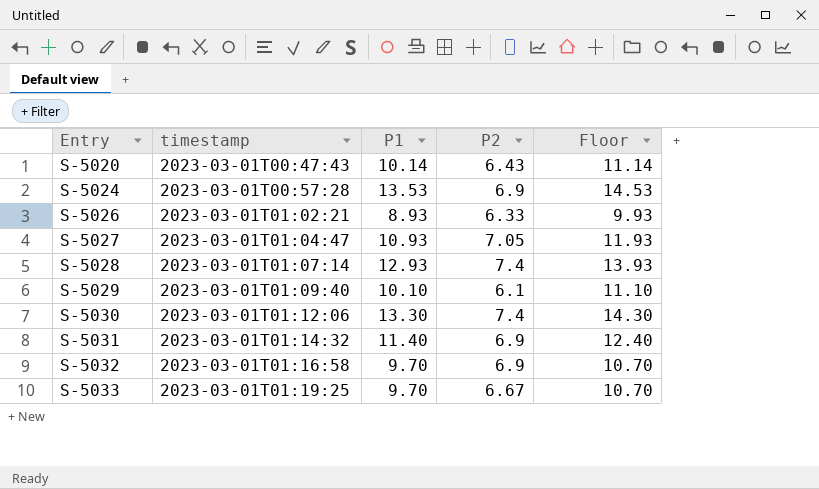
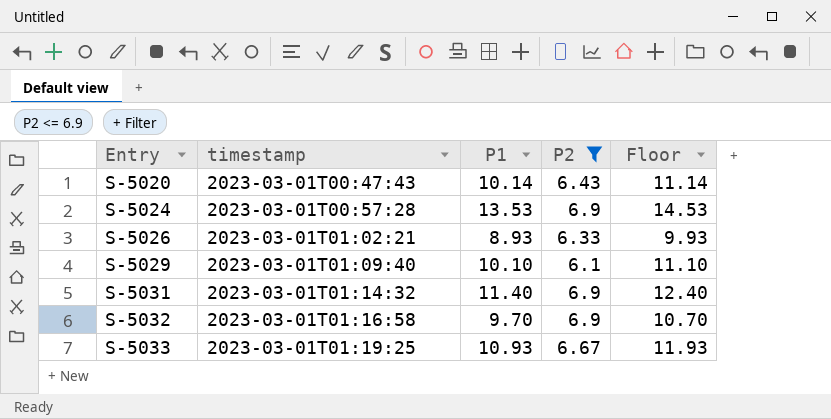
filter: none -> P2 <= 6.9
S-5033 | P1: 9.70 -> 10.93
S-5033 | Floor: 10.70 -> 11.93

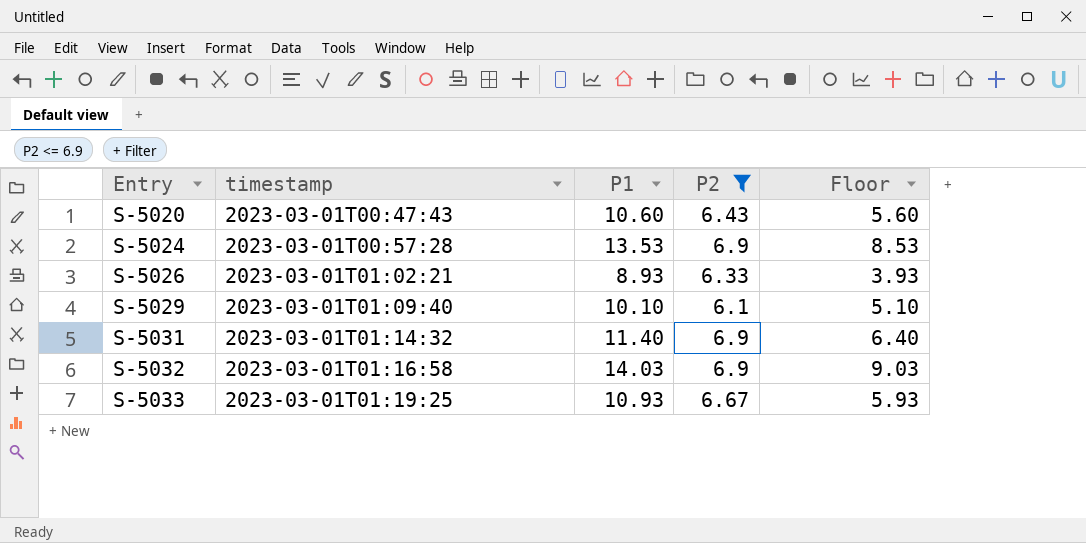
column Floor | formula: [P1] + 1 -> [P1] - 5
S-5020 | P1: 10.14 -> 10.60
S-5032 | P1: 9.70 -> 14.03

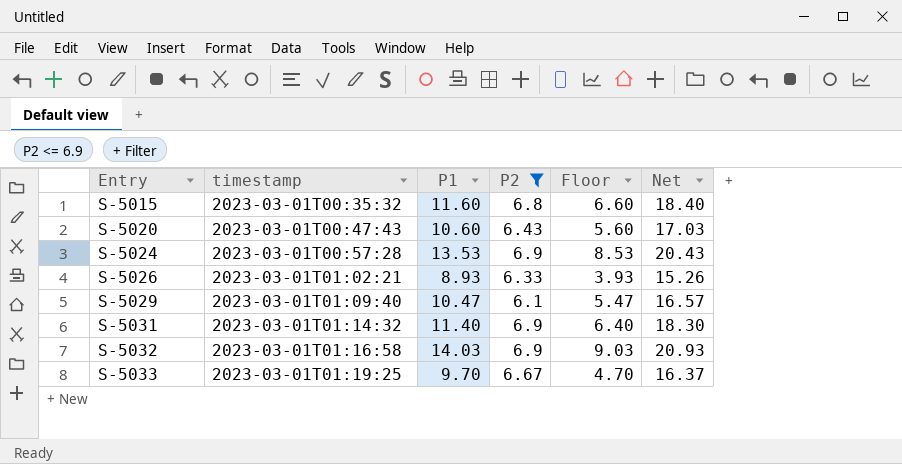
column Net | formula: none -> [P1] + [P2]
row S-5015: none -> 2023-03-01T00:35:32 | 11.60 | 6.8 | 6.60 | 18.40
S-5029 | P1: 10.10 -> 10.47
S-5029 | Floor: 5.10 -> 5.47
S-5033 | P1: 10.93 -> 9.70
S-5033 | Floor: 5.93 -> 4.70

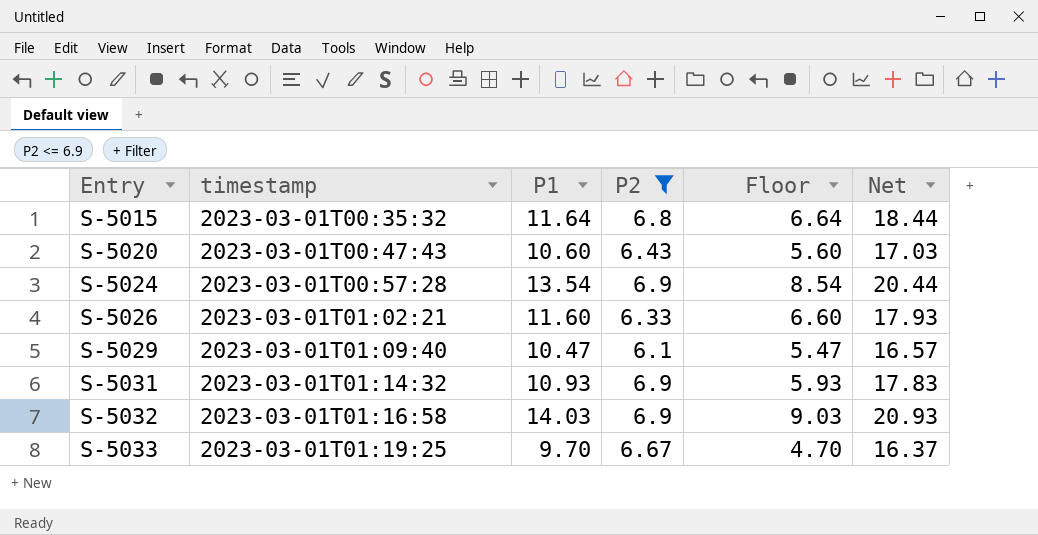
S-5015 | P1: 11.60 -> 11.64
S-5015 | Floor: 6.60 -> 6.64
S-5015 | Net: 18.40 -> 18.44
S-5024 | P1: 13.53 -> 13.54
S-5024 | Floor: 8.53 -> 8.54
S-5024 | Net: 20.43 -> 20.44
S-5026 | P1: 8.93 -> 11.60
S-5026 | Floor: 3.93 -> 6.60
S-5026 | Net: 15.26 -> 17.93
S-5031 | P1: 11.40 -> 10.93
S-5031 | Floor: 6.40 -> 5.93
S-5031 | Net: 18.30 -> 17.83

